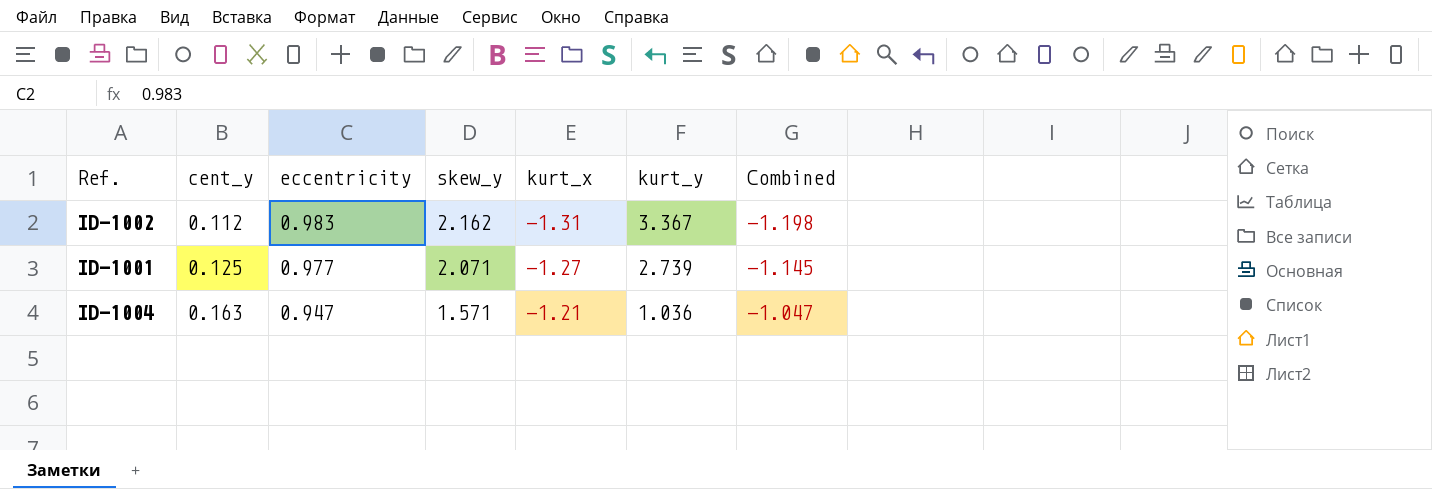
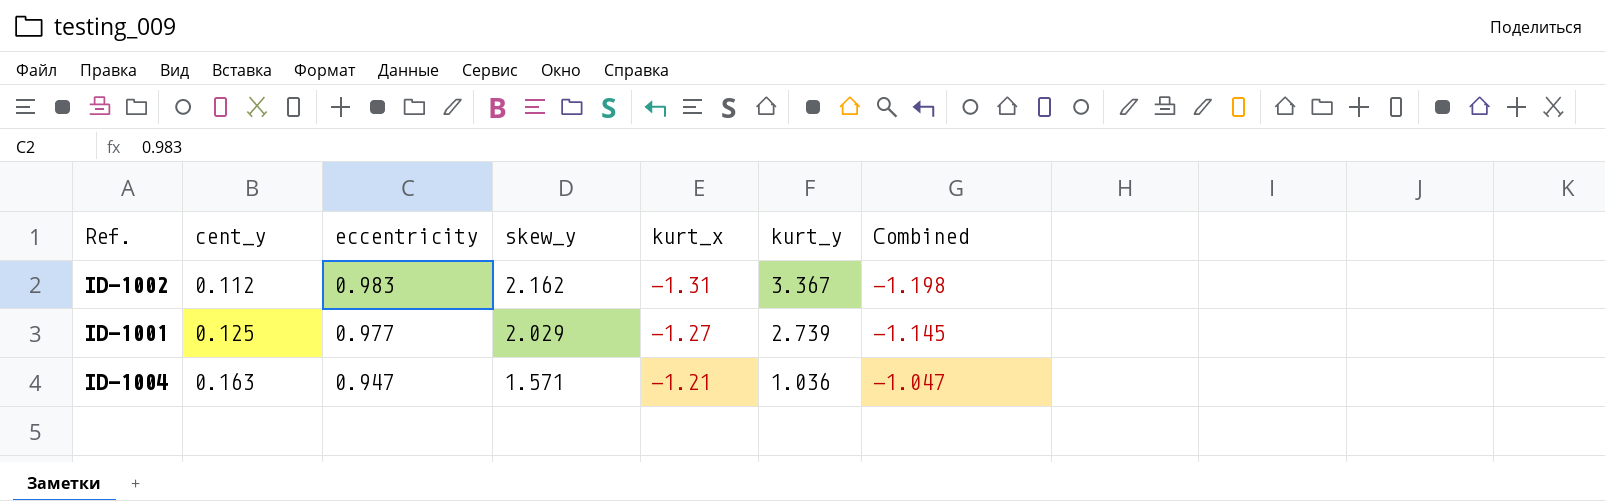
ID-1001 | skew_y: 2.071 -> 2.029

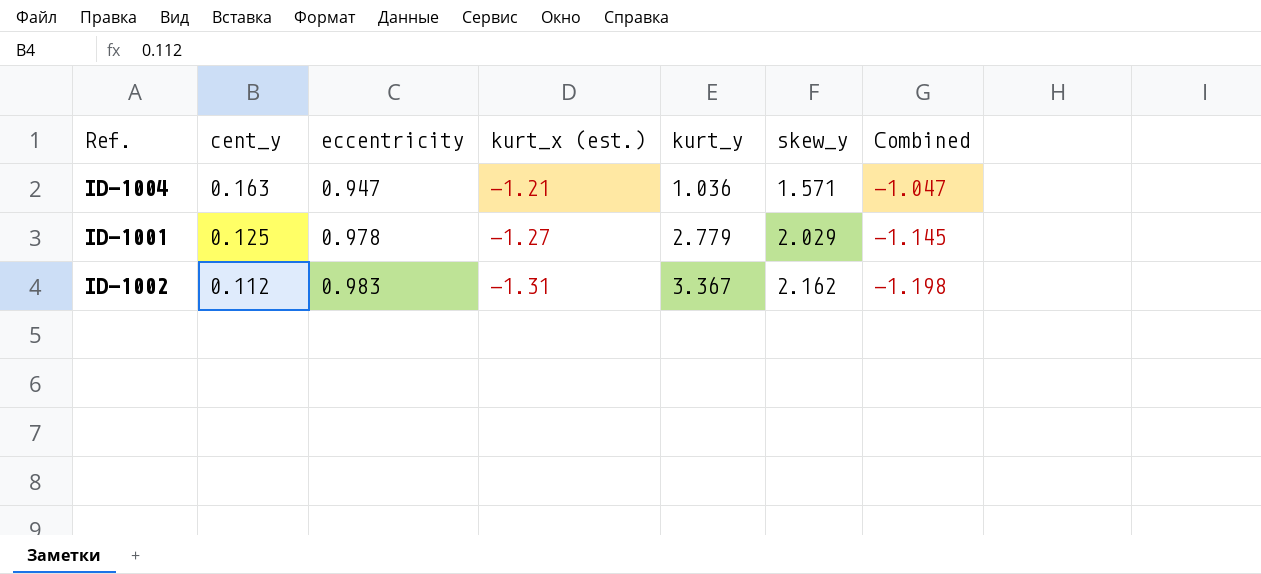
row order: cent_y ascending -> cent_y descending
column name: kurt_x -> kurt_x (est.)
column skew_y | position: 4 -> 6
ID-1001 | eccentricity: 0.977 -> 0.978
ID-1001 | kurt_y: 2.739 -> 2.779

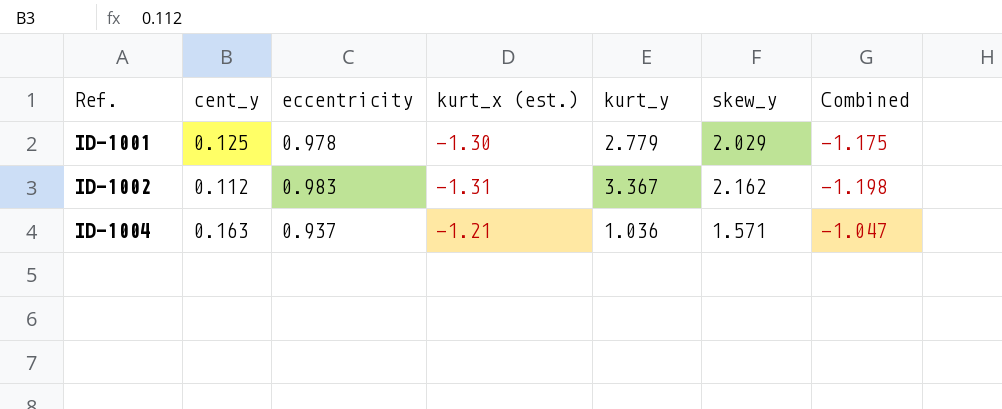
row order: cent_y descending -> Ref. ascending
ID-1001 | kurt_x (est.): -1.27 -> -1.30
ID-1001 | Combined: -1.145 -> -1.175
ID-1004 | eccentricity: 0.947 -> 0.937

